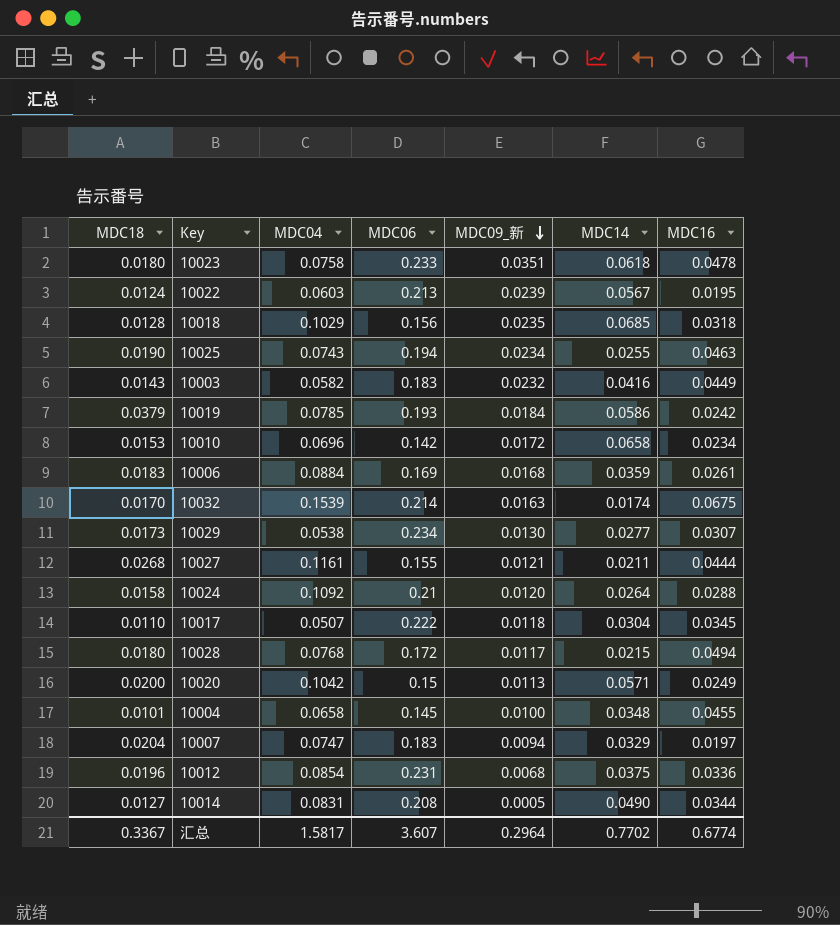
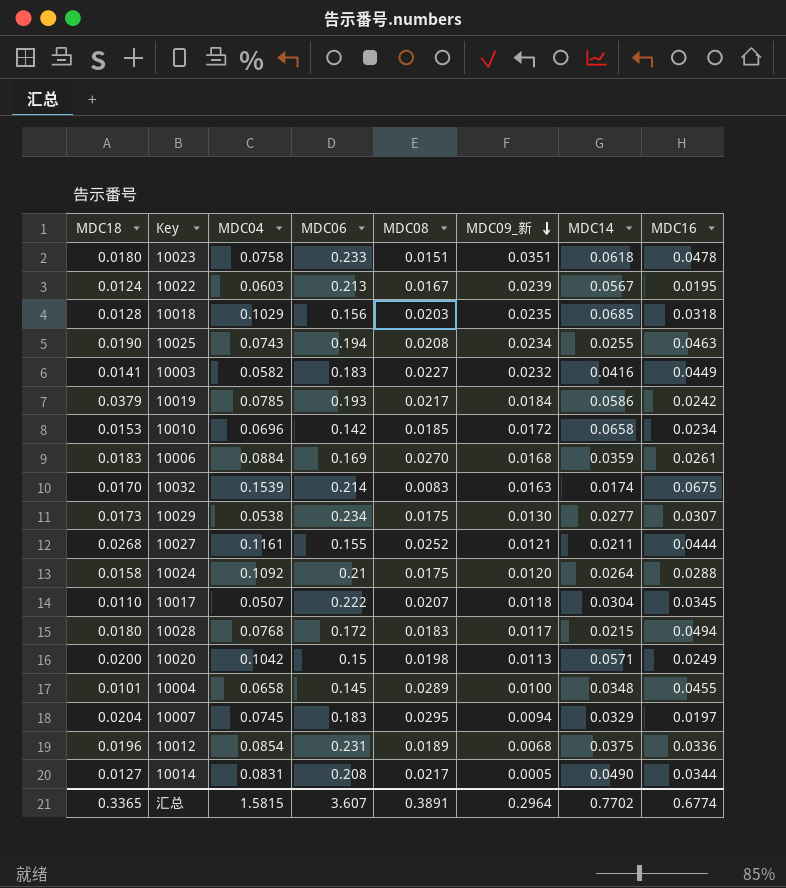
column MDC08 | position: none -> 5
10003 | MDC18: 0.0143 -> 0.0141
10007 | MDC04: 0.0747 -> 0.0745
汇总 | MDC18: 0.3367 -> 0.3365
汇总 | MDC04: 1.5817 -> 1.5815

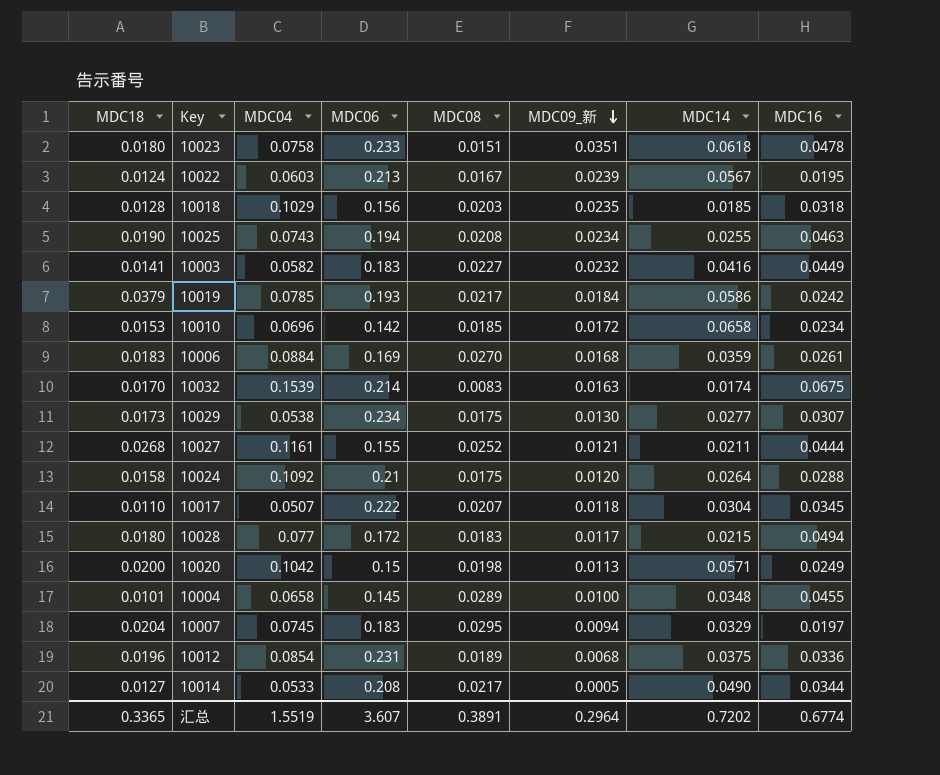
10018 | MDC14: 0.0685 -> 0.0185
10028 | MDC04: 0.0768 -> 0.077
10014 | MDC04: 0.0831 -> 0.0533
汇总 | MDC04: 1.5815 -> 1.5519
汇总 | MDC14: 0.7702 -> 0.7202

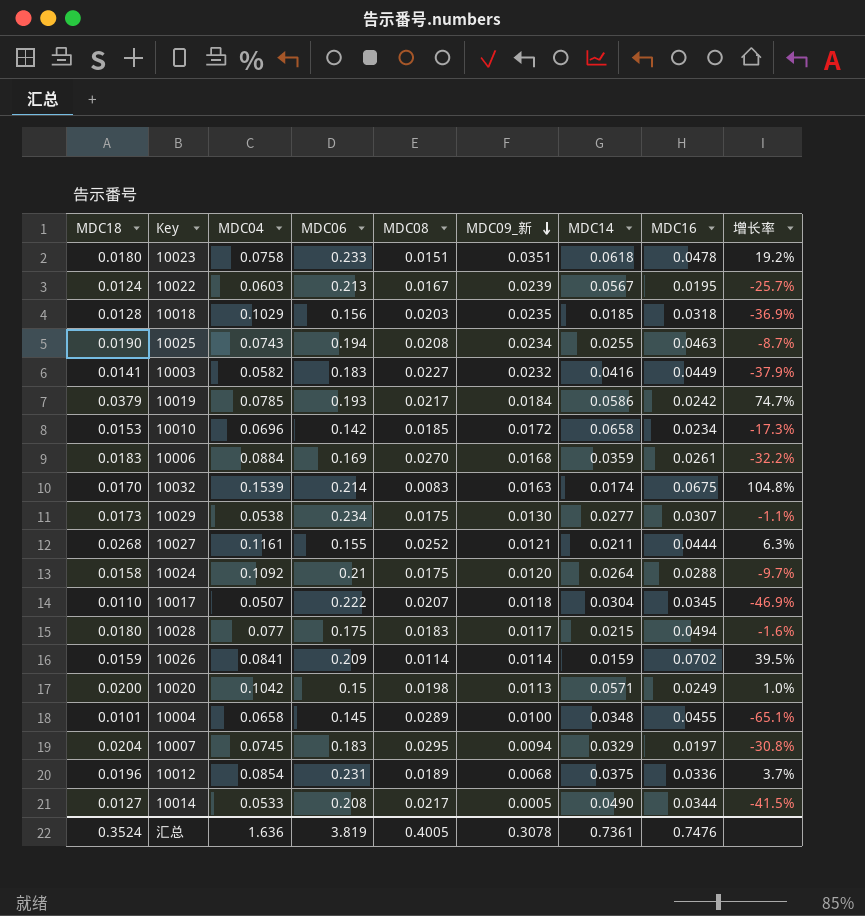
column 增长率 | formula: none -> ([MDC18] - [MDC08]) / [MDC08]
10028 | MDC06: 0.172 -> 0.175
row 10026: none -> 0.0159 | 0.0841 | 0.209 | 0.0114 | 0.0114 | 0.0159 | 0.0702 | 39.5%
汇总 | MDC18: 0.3365 -> 0.3524
汇总 | MDC04: 1.5519 -> 1.636
汇总 | MDC06: 3.607 -> 3.819
汇总 | MDC08: 0.3891 -> 0.4005
汇总 | MDC09_新: 0.2964 -> 0.3078
汇总 | MDC14: 0.7202 -> 0.7361
汇总 | MDC16: 0.6774 -> 0.7476

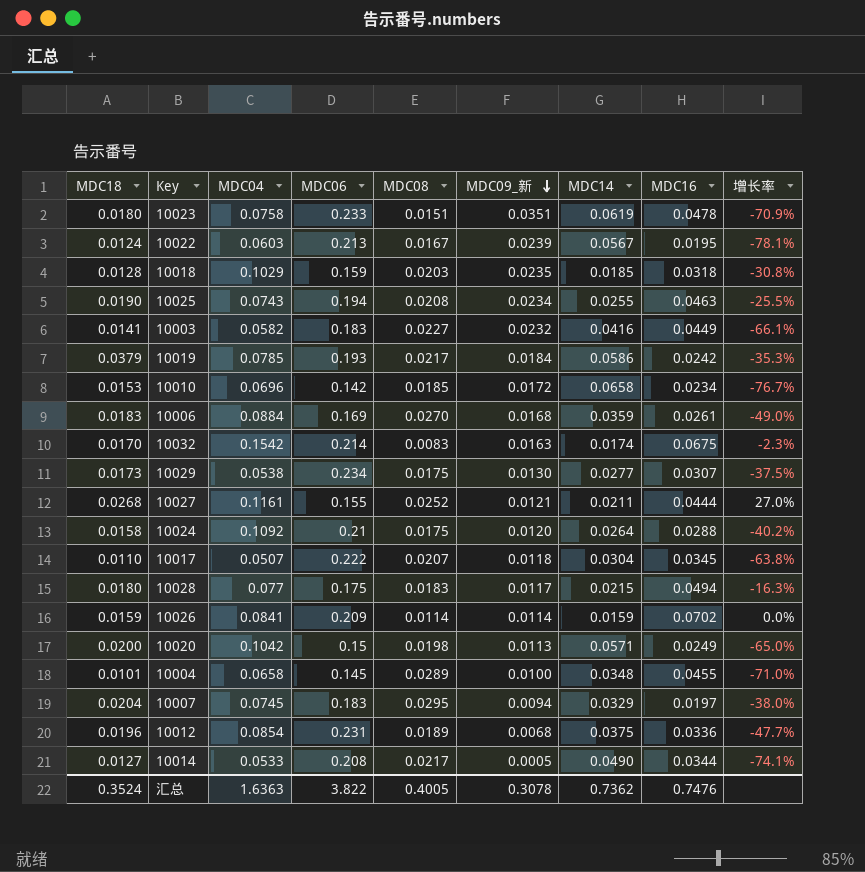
column 增长率 | formula: ([MDC18] - [MDC08]) / [MDC08] -> ([MDC18] - [MDC14]) / [MDC14]
10023 | MDC14: 0.0618 -> 0.0619
10018 | MDC06: 0.156 -> 0.159
10032 | MDC04: 0.1539 -> 0.1542
汇总 | MDC04: 1.636 -> 1.6363
汇总 | MDC06: 3.819 -> 3.822
汇总 | MDC14: 0.7361 -> 0.7362

